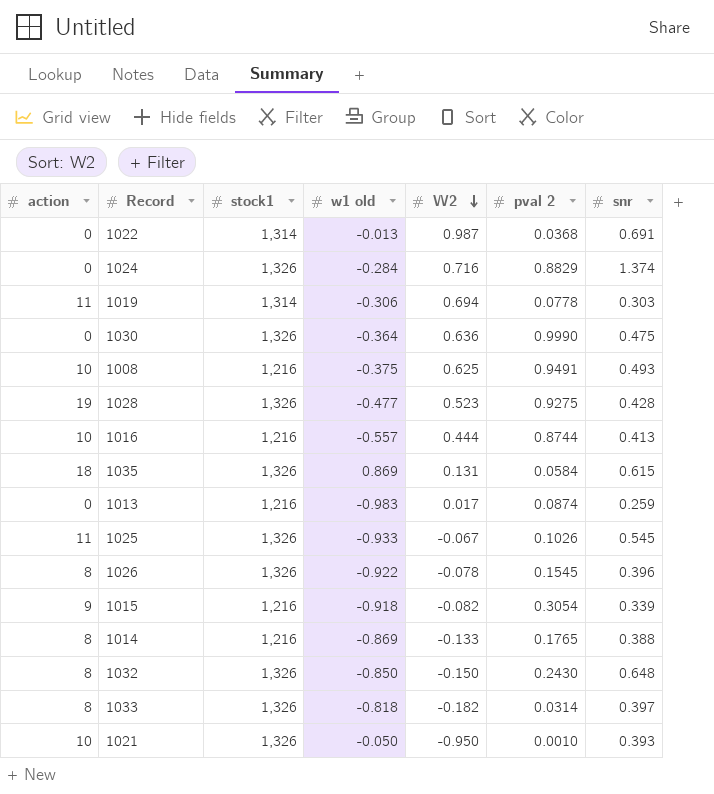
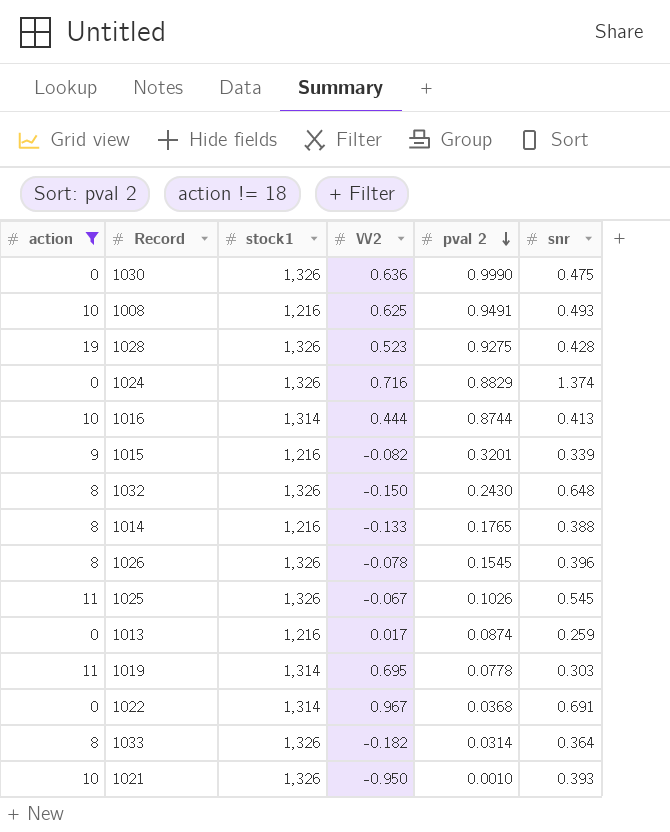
filter: none -> action != 18
row order: W2 descending -> pval 2 descending
column w1 old | position: 4 -> none
1016 | stock1: 1,216 -> 1,314
1015 | pval 2: 0.3054 -> 0.3201
1019 | W2: 0.694 -> 0.695
1022 | W2: 0.987 -> 0.967
1033 | snr: 0.397 -> 0.364

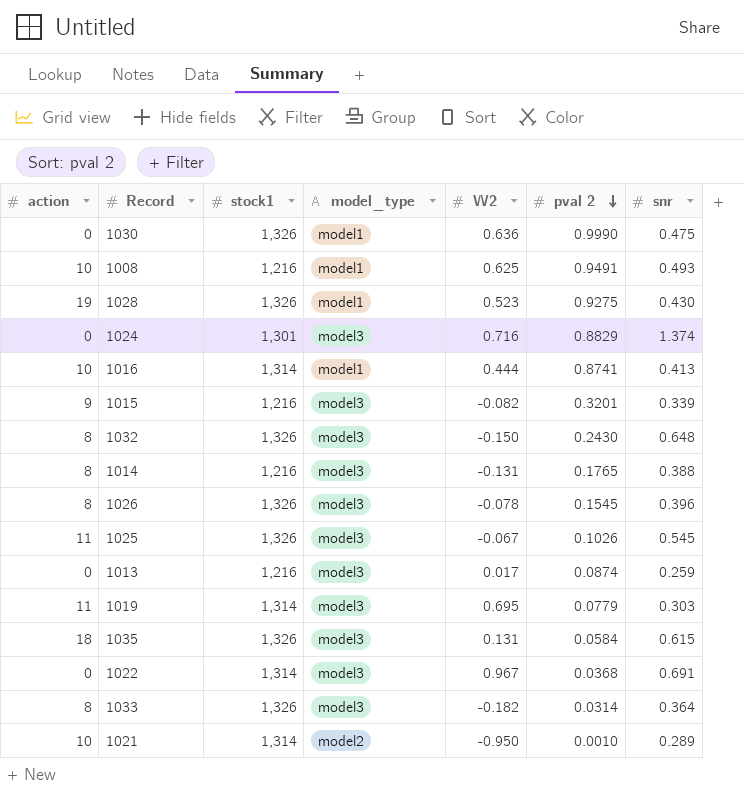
filter: action != 18 -> none
column model_type | position: none -> 4
1028 | snr: 0.428 -> 0.430
1024 | stock1: 1,326 -> 1,301
1016 | pval 2: 0.8744 -> 0.8741
1014 | W2: -0.133 -> -0.131
1019 | pval 2: 0.0778 -> 0.0779
1021 | stock1: 1,326 -> 1,314
1021 | snr: 0.393 -> 0.289

